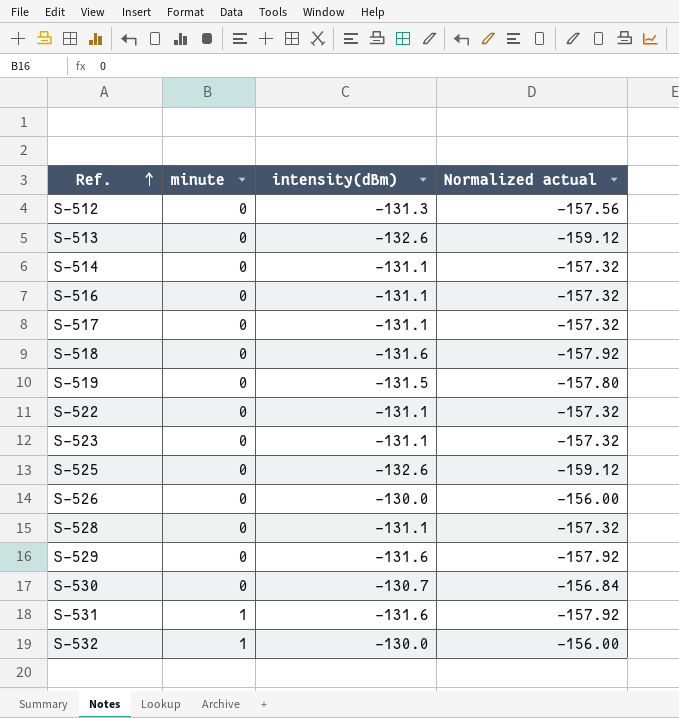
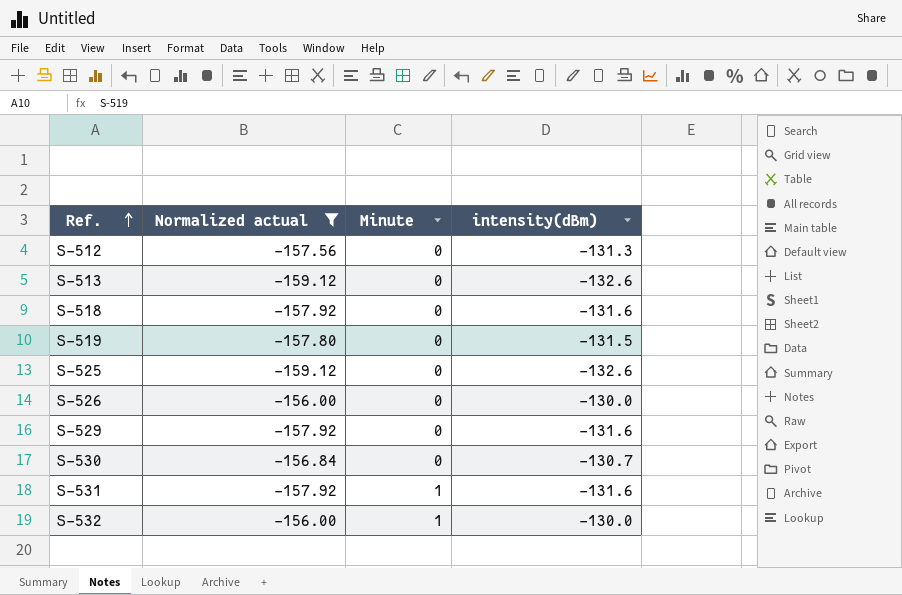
filter: none -> Normalized actual != -157.32
column Normalized actual | position: 4 -> 2
column name: minute -> Minute

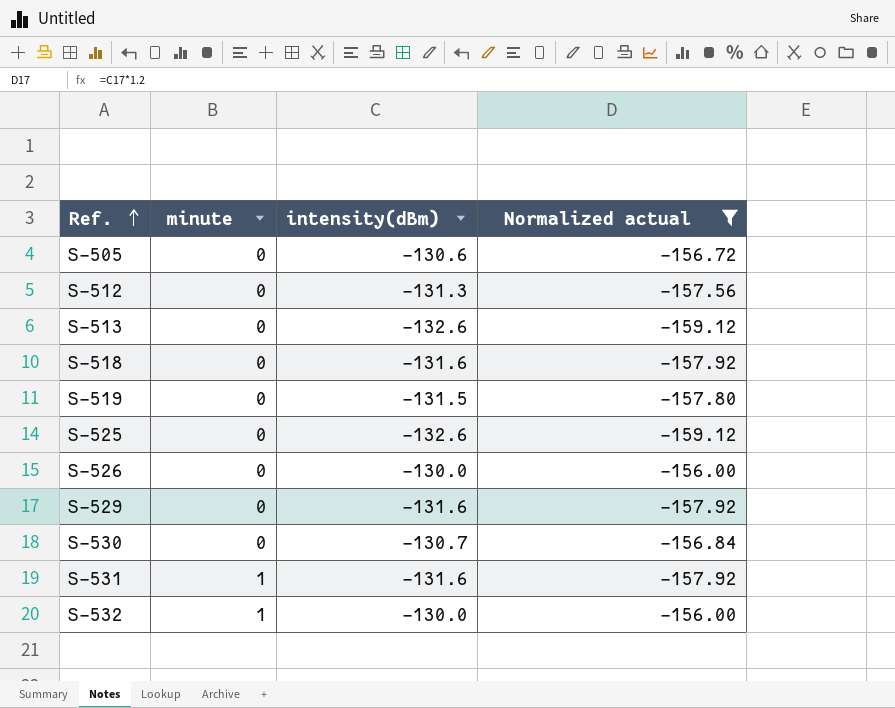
column name: Minute -> minute
column Normalized actual | position: 2 -> 4
row S-505: none -> 0 | -130.6 | -156.72

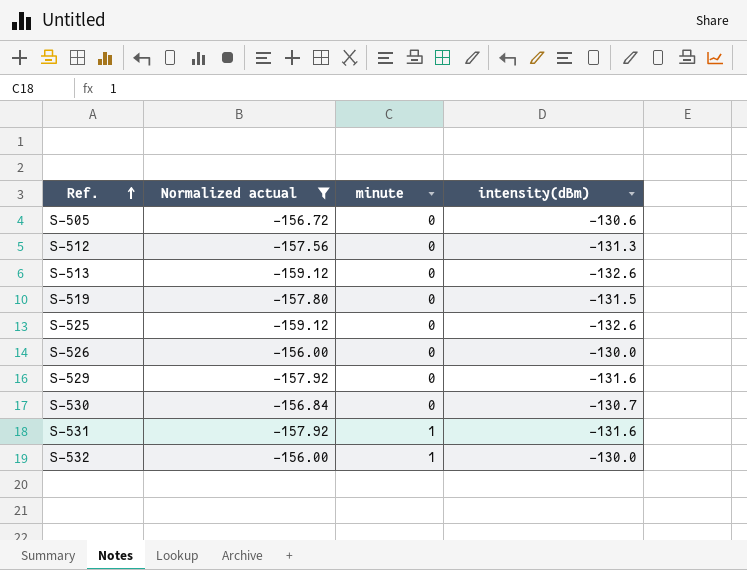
column Normalized actual | position: 4 -> 2
row S-518: 0 | -131.6 | -157.92 -> none

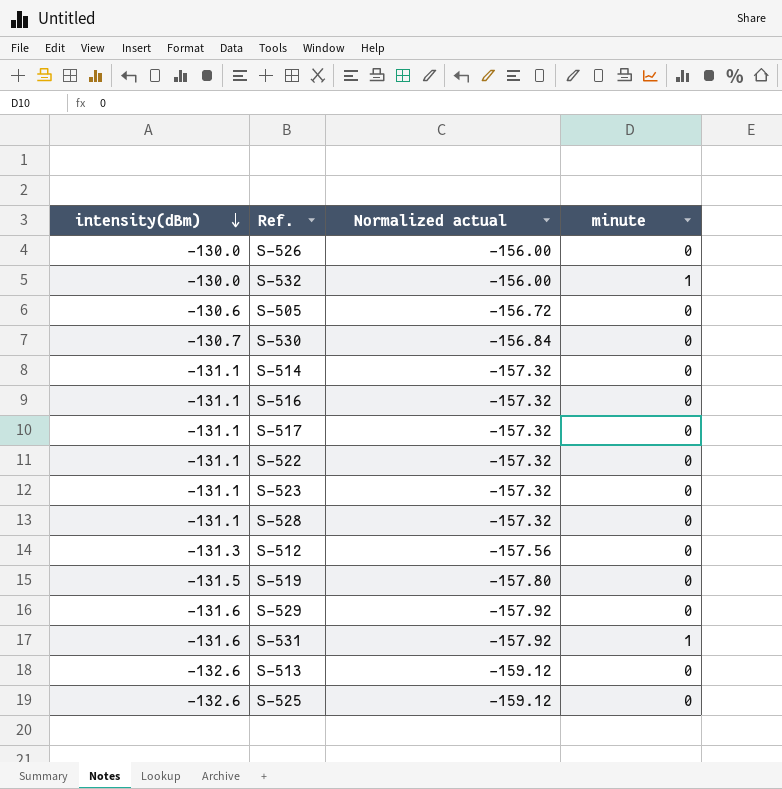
filter: Normalized actual != -157.32 -> none
row order: Ref. ascending -> intensity(dBm) descending
column intensity(dBm) | position: 4 -> 1

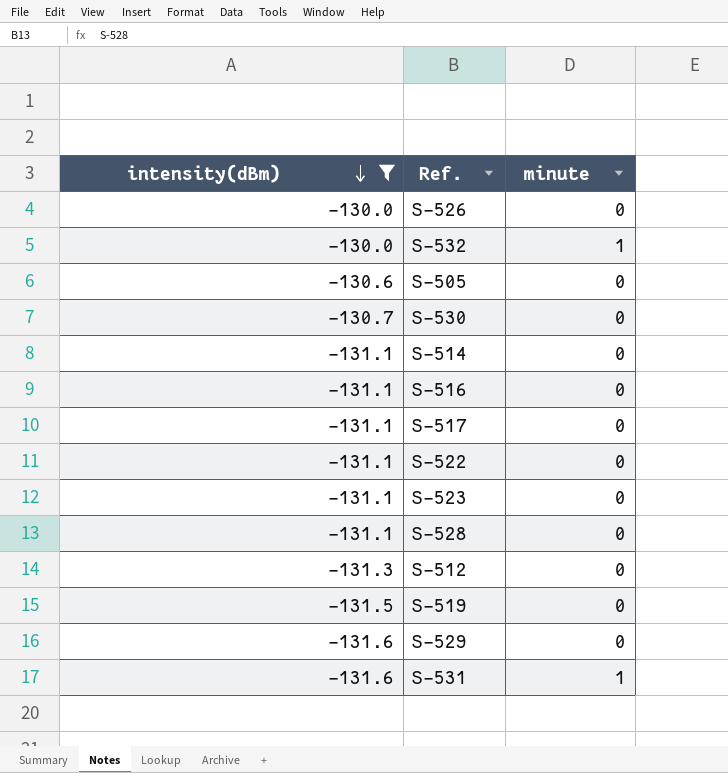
filter: none -> intensity(dBm) != -132.6
column Normalized actual | formula: [intensity(dBm)] * 1.2 -> none

